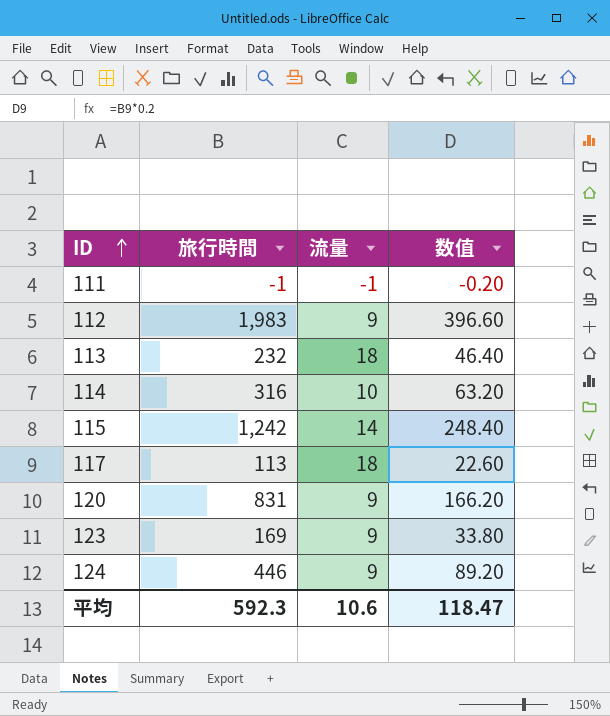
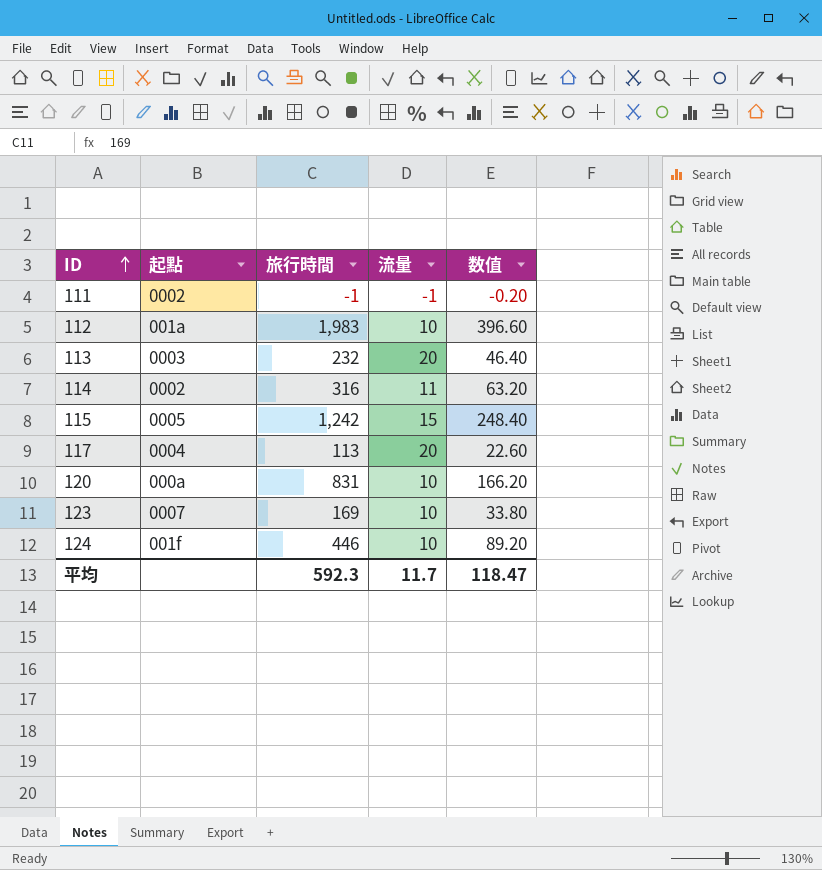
column 起點 | position: none -> 2
112 | 流量: 9 -> 10
113 | 流量: 18 -> 20
114 | 流量: 10 -> 11
115 | 流量: 14 -> 15
117 | 流量: 18 -> 20
120 | 流量: 9 -> 10
123 | 流量: 9 -> 10
124 | 流量: 9 -> 10
平均 | 流量: 10.6 -> 11.7

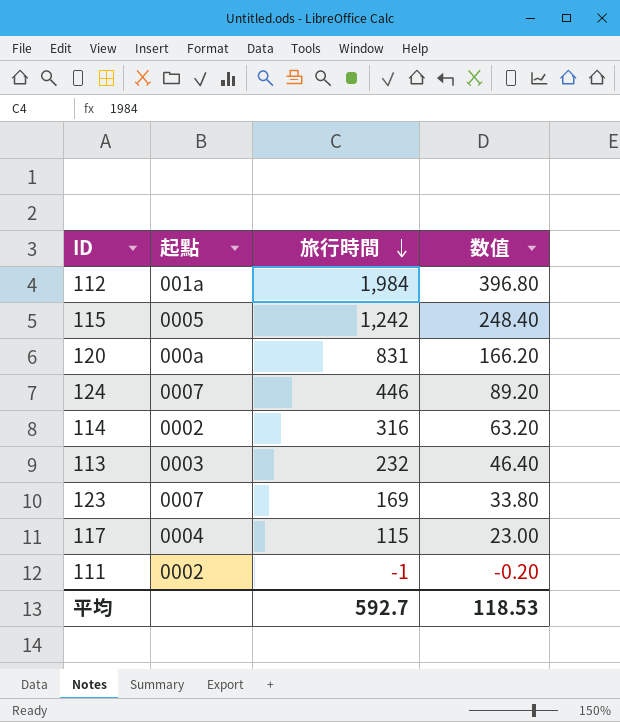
row order: ID ascending -> 旅行時間 descending
column 流量 | position: 4 -> none
112 | 旅行時間: 1,983 -> 1,984
112 | 数值: 396.60 -> 396.80
124 | 起點: 001f -> 0007
117 | 旅行時間: 113 -> 115
117 | 数值: 22.60 -> 23.00
平均 | 旅行時間: 592.3 -> 592.7
平均 | 数值: 118.47 -> 118.53

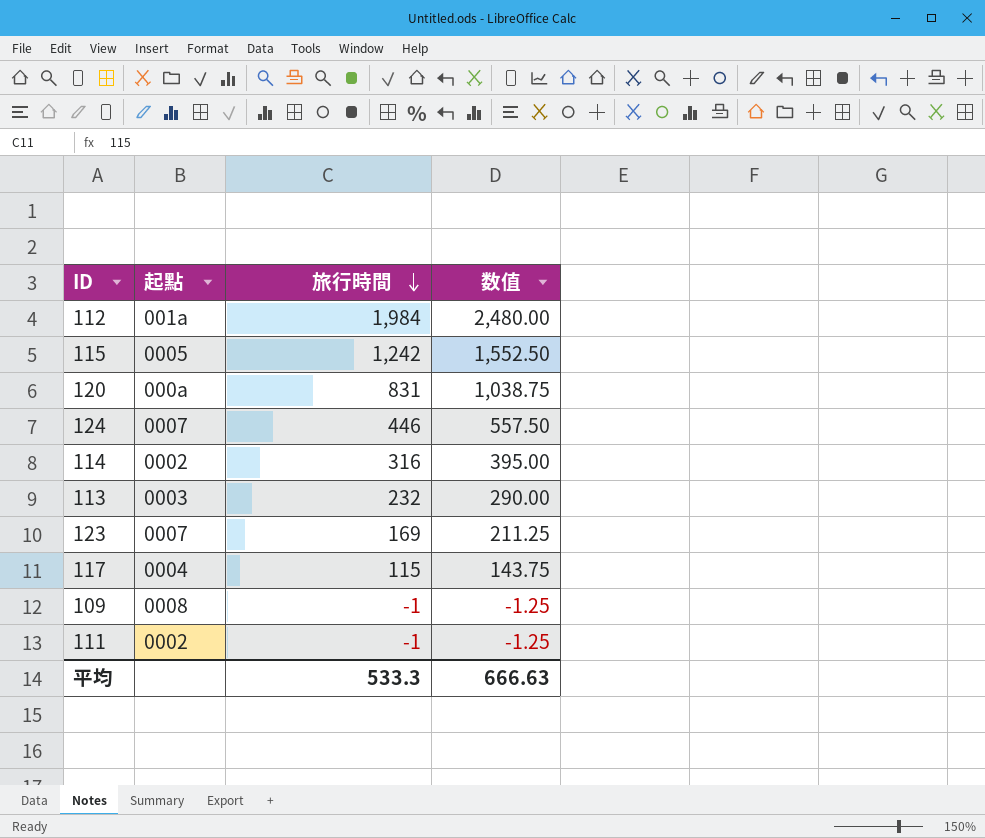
column 数值 | formula: [旅行時間] * 0.2 -> [旅行時間] * 1.25
row 109: none -> 0008 | -1 | -1.25
平均 | 旅行時間: 592.7 -> 533.3
平均 | 数值: 118.53 -> 666.63

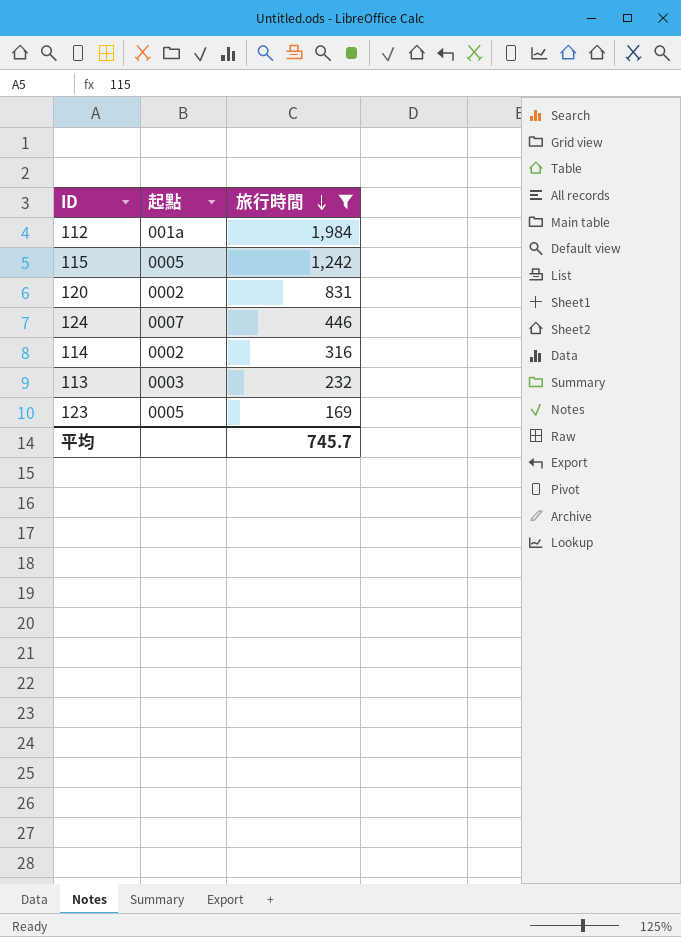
filter: none -> 旅行時間 >= 169
column 数值 | formula: [旅行時間] * 1.25 -> none
120 | 起點: 000a -> 0002
123 | 起點: 0007 -> 0005
平均 | 旅行時間: 533.3 -> 745.7

